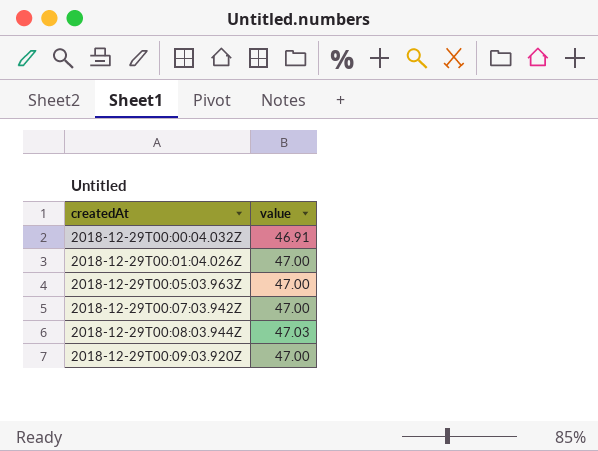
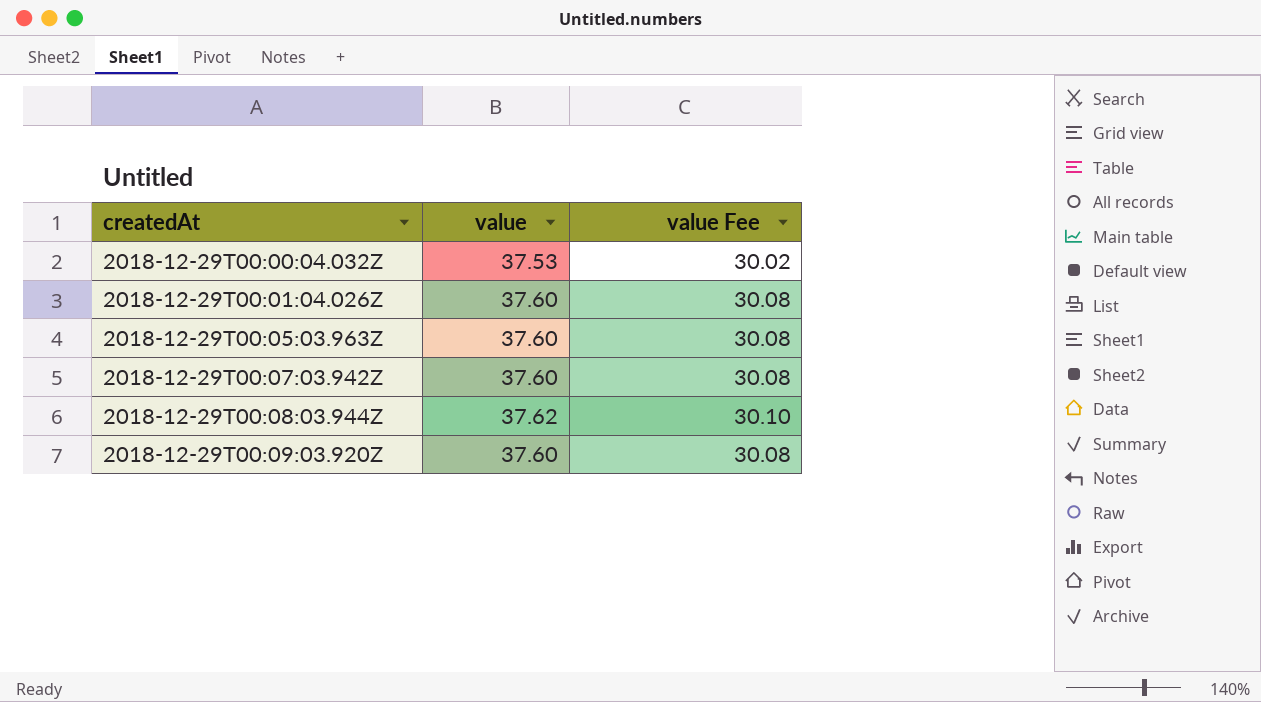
column value Fee | formula: none -> [value] * 0.8
2018-12-29T00:00:04.032Z | value: 46.91 -> 37.53
2018-12-29T00:01:04.026Z | value: 47.00 -> 37.60
2018-12-29T00:05:03.963Z | value: 47.00 -> 37.60
2018-12-29T00:07:03.942Z | value: 47.00 -> 37.60
2018-12-29T00:08:03.944Z | value: 47.03 -> 37.62
2018-12-29T00:09:03.920Z | value: 47.00 -> 37.60

